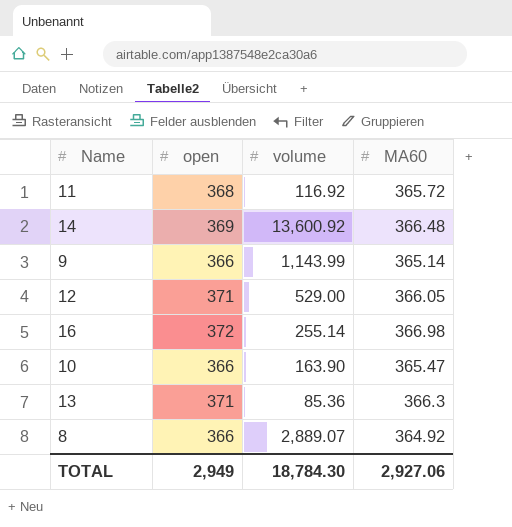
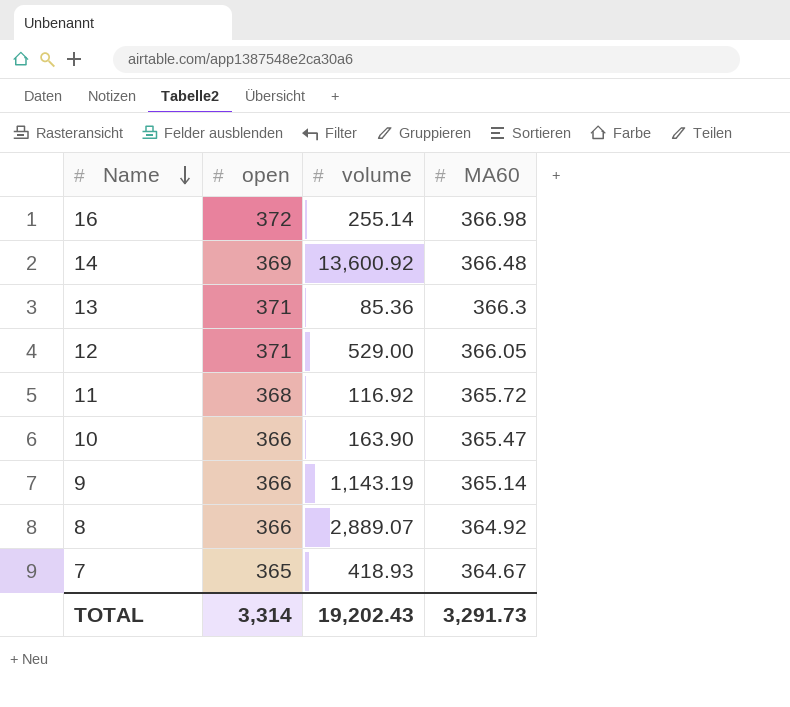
row order: none -> Name descending
9 | volume: 1,143.99 -> 1,143.19
row 7: none -> 365 | 418.93 | 364.67
TOTAL | open: 2,949 -> 3,314
TOTAL | volume: 18,784.30 -> 19,202.43
TOTAL | MA60: 2,927.06 -> 3,291.73

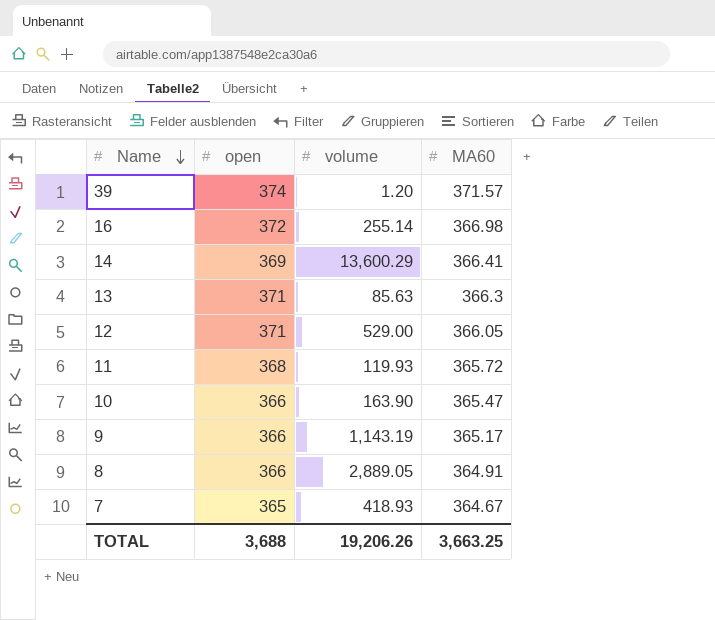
row 39: none -> 374 | 1.20 | 371.57
14 | volume: 13,600.92 -> 13,600.29
14 | MA60: 366.48 -> 366.41
13 | volume: 85.36 -> 85.63
11 | volume: 116.92 -> 119.93
9 | MA60: 365.14 -> 365.17
8 | volume: 2,889.07 -> 2,889.05
8 | MA60: 364.92 -> 364.91
TOTAL | open: 3,314 -> 3,688
TOTAL | volume: 19,202.43 -> 19,206.26
TOTAL | MA60: 3,291.73 -> 3,663.25

